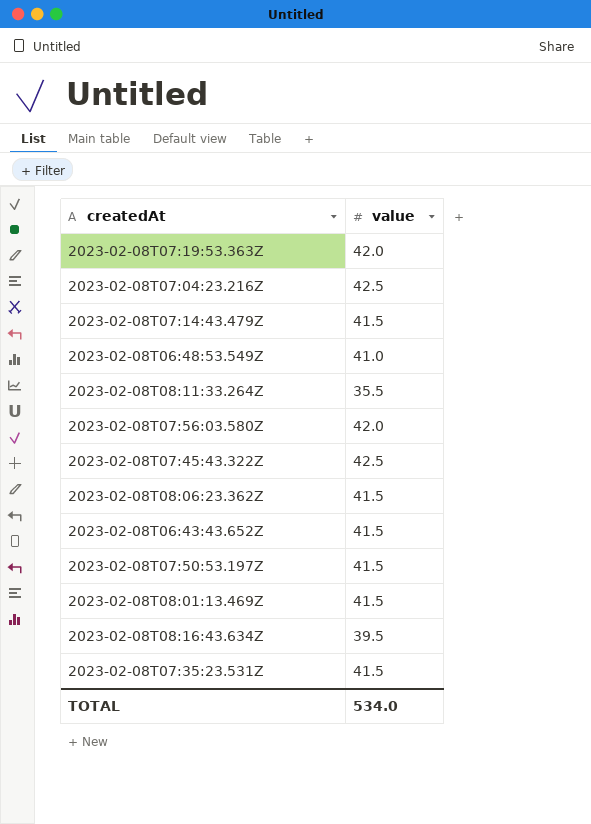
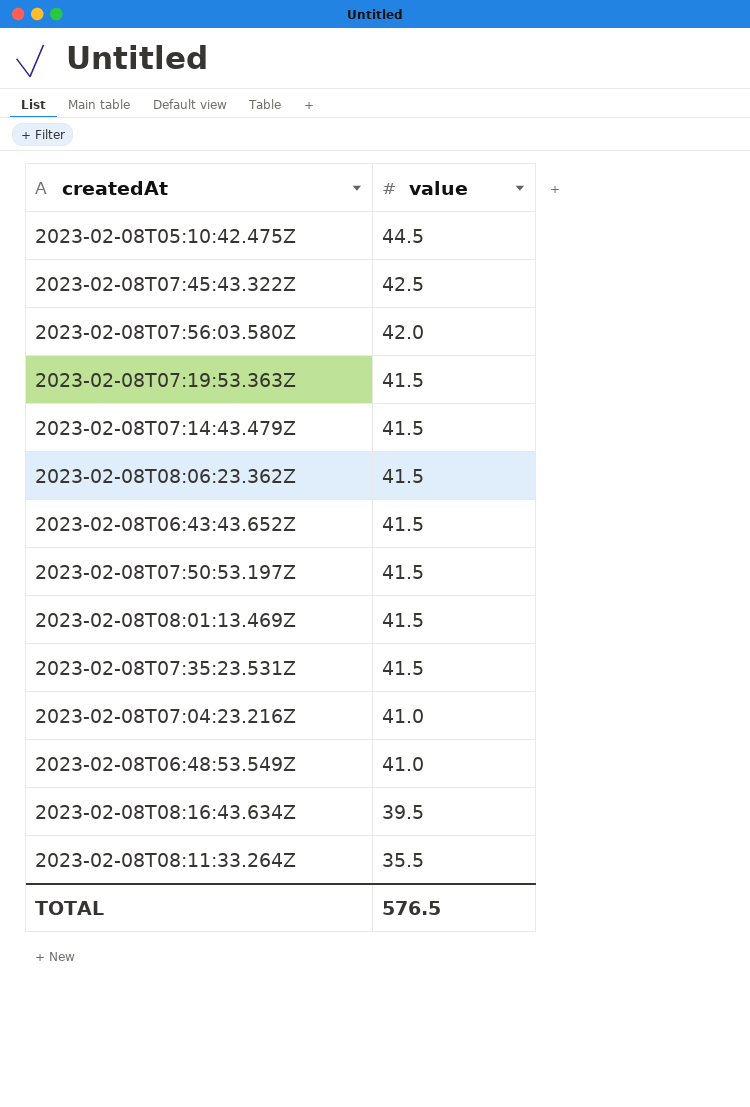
row order: none -> value descending
row 2023-02-08T05:10:42.475Z: none -> 44.5
2023-02-08T07:19:53.363Z | value: 42.0 -> 41.5
2023-02-08T07:04:23.216Z | value: 42.5 -> 41.0
TOTAL | value: 534.0 -> 576.5

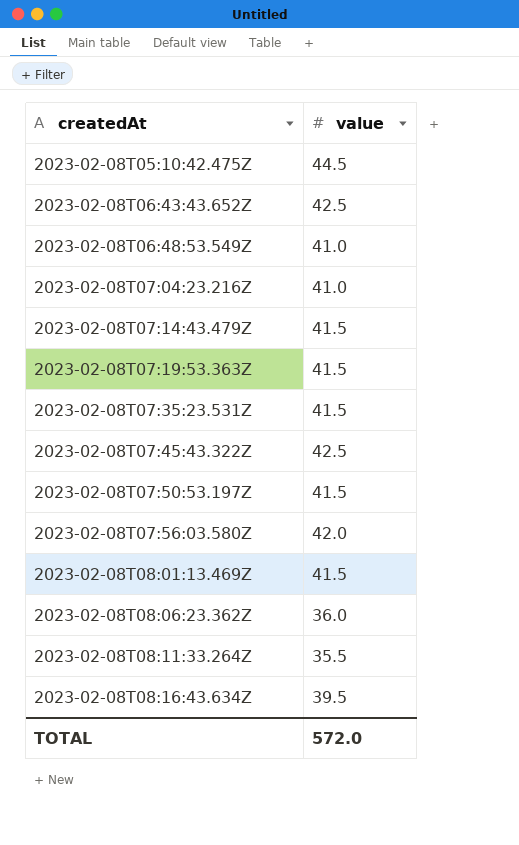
row order: value descending -> createdAt ascending
2023-02-08T06:43:43.652Z | value: 41.5 -> 42.5
2023-02-08T08:06:23.362Z | value: 41.5 -> 36.0
TOTAL | value: 576.5 -> 572.0

